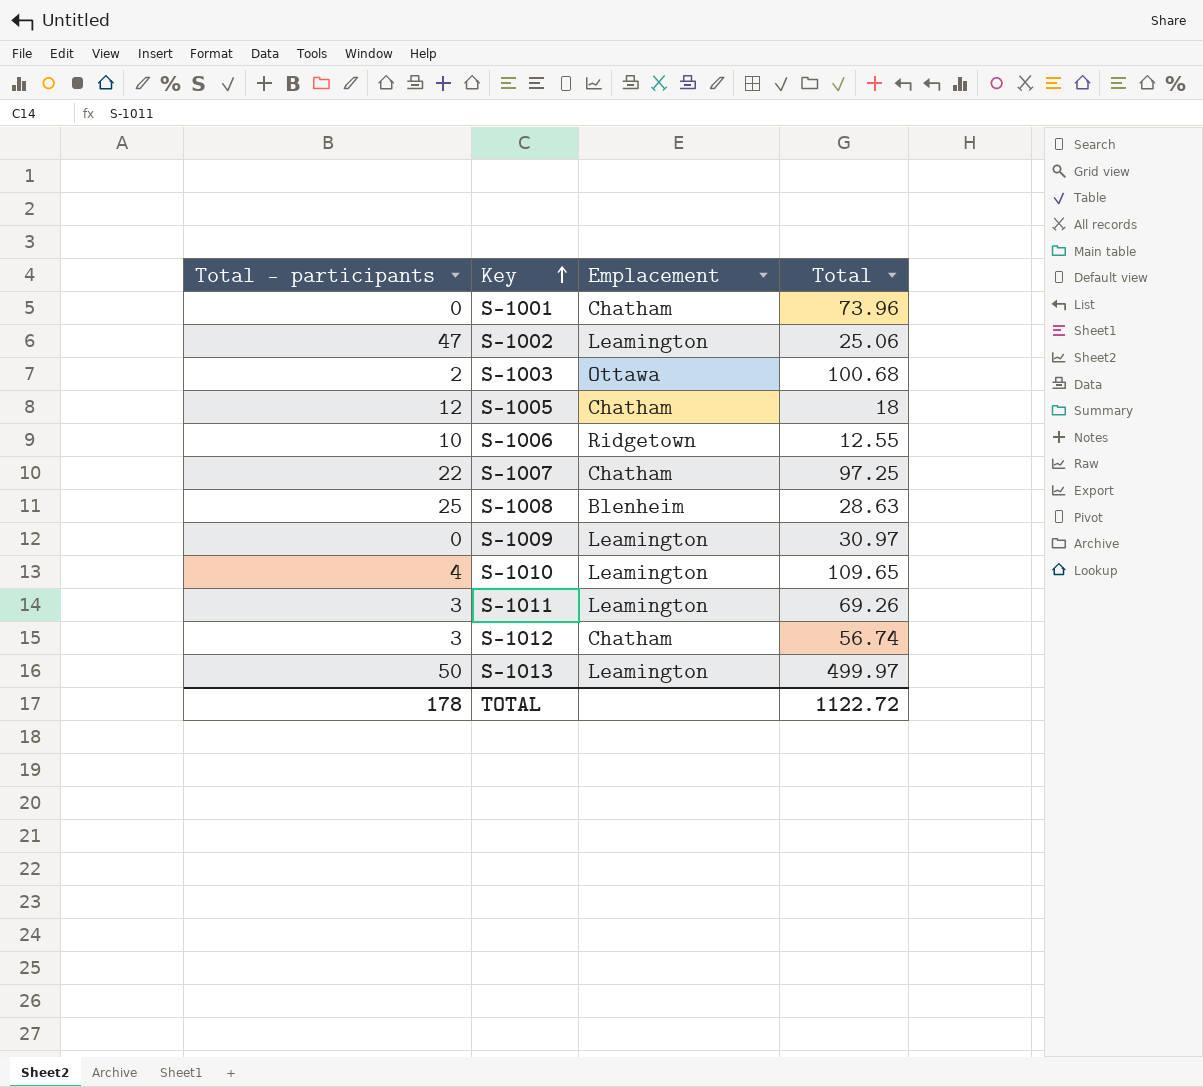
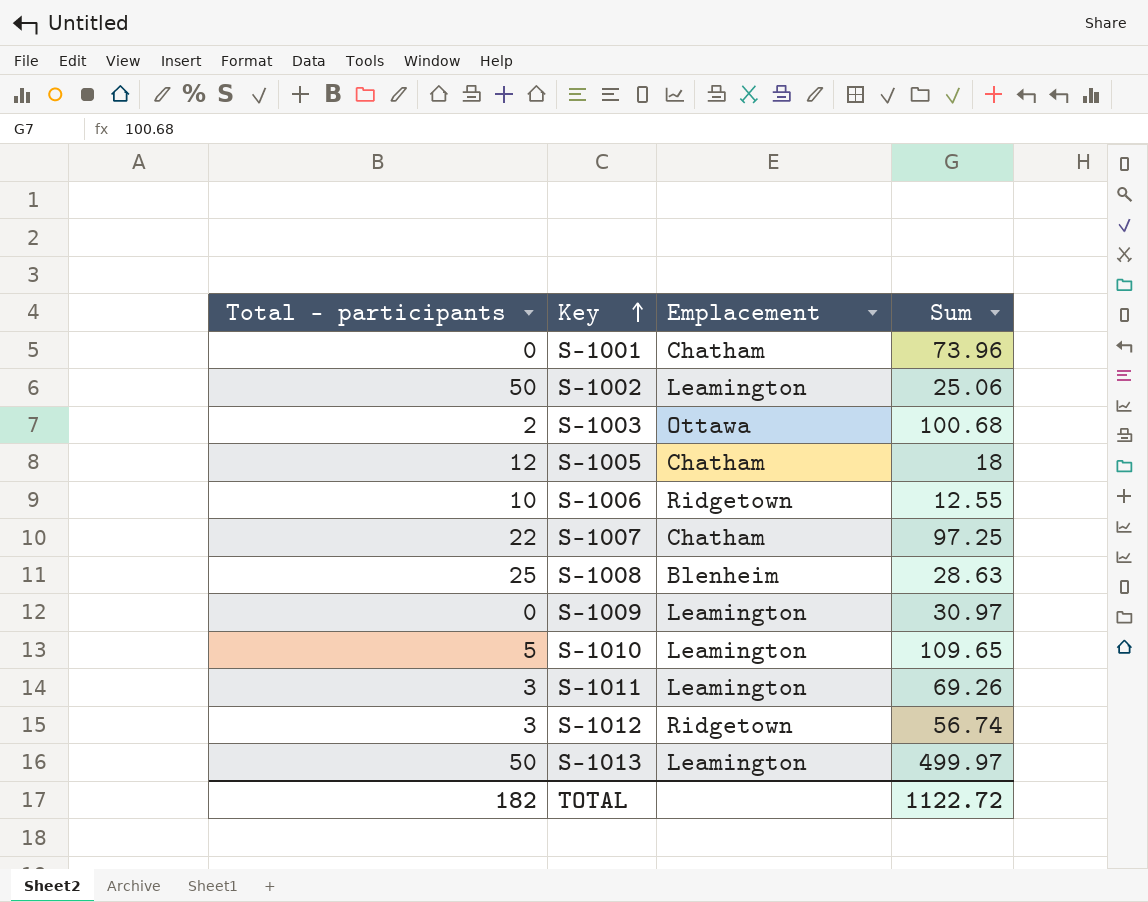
column name: Total -> Sum
S-1002 | Total – participants: 47 -> 50
S-1010 | Total – participants: 4 -> 5
S-1012 | Emplacement: Chatham -> Ridgetown
TOTAL | Total – participants: 178 -> 182

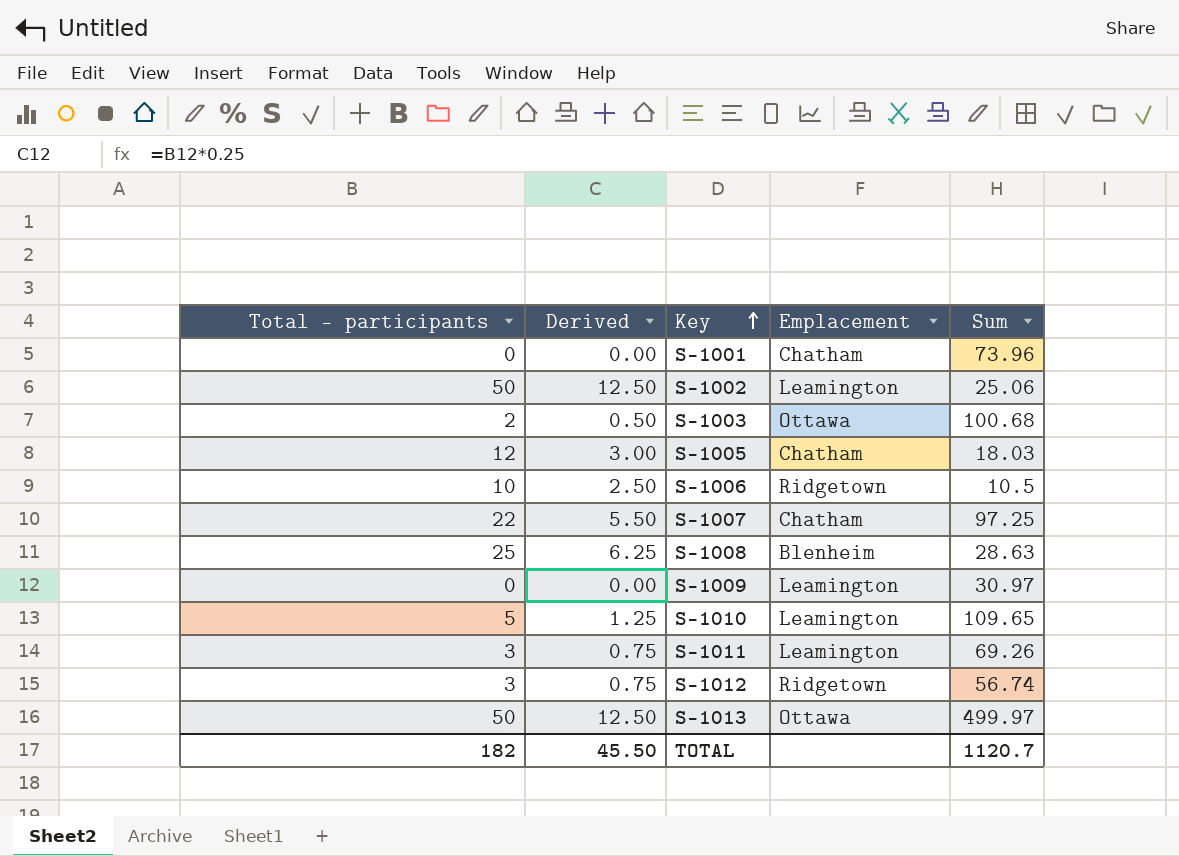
column Derived | formula: none -> [Total – participants] * 0.25
S-1005 | Sum: 18 -> 18.03
S-1006 | Sum: 12.55 -> 10.5
S-1013 | Emplacement: Leamington -> Ottawa
TOTAL | Sum: 1122.72 -> 1120.7

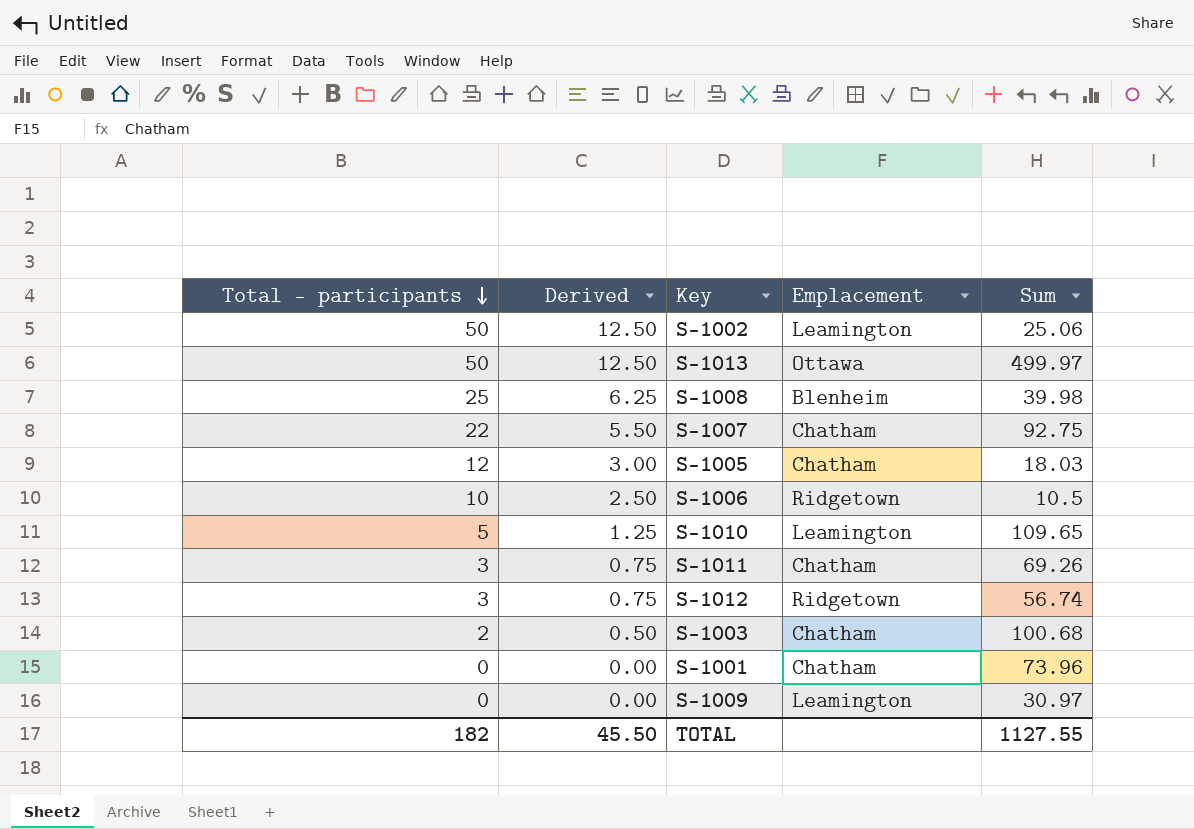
row order: Key ascending -> Total – participants descending
S-1008 | Sum: 28.63 -> 39.98
S-1007 | Sum: 97.25 -> 92.75
S-1011 | Emplacement: Leamington -> Chatham
S-1003 | Emplacement: Ottawa -> Chatham
TOTAL | Sum: 1120.7 -> 1127.55

